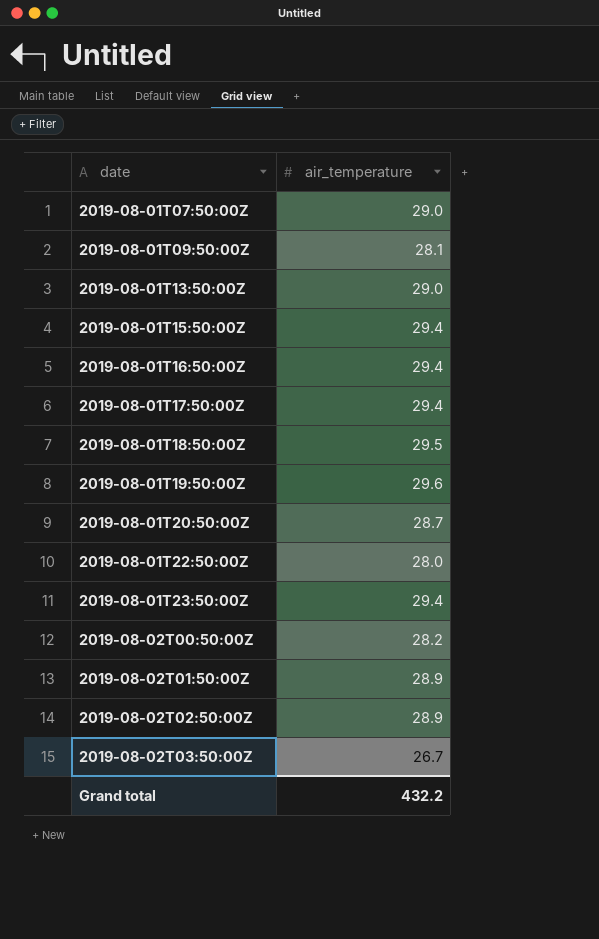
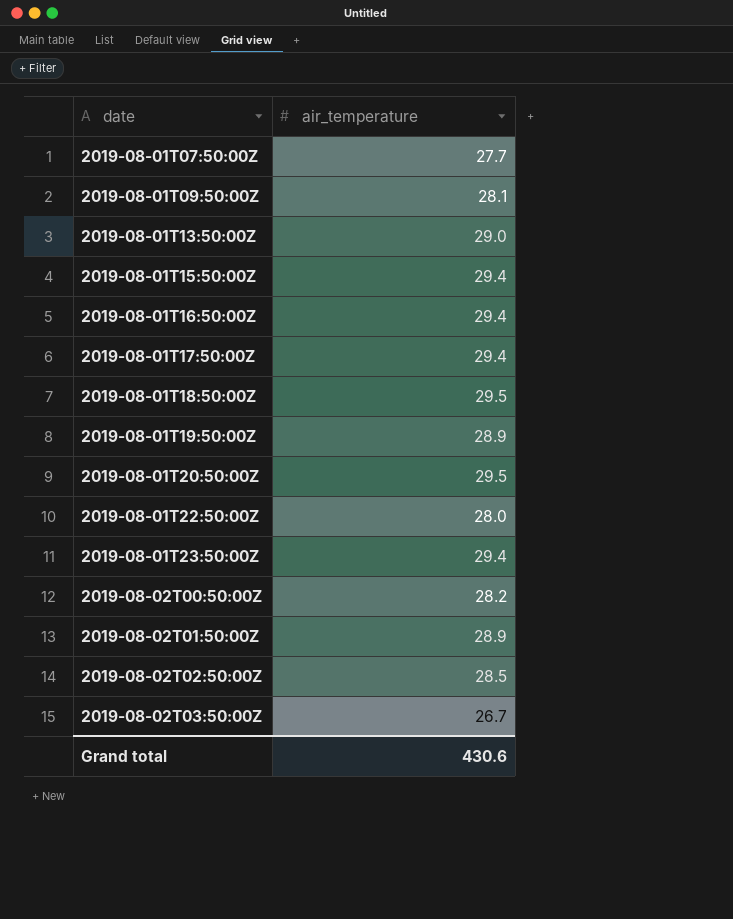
2019-08-01T07:50:00Z | air_temperature: 29.0 -> 27.7
2019-08-01T19:50:00Z | air_temperature: 29.6 -> 28.9
2019-08-01T20:50:00Z | air_temperature: 28.7 -> 29.5
2019-08-02T02:50:00Z | air_temperature: 28.9 -> 28.5
Grand total | air_temperature: 432.2 -> 430.6

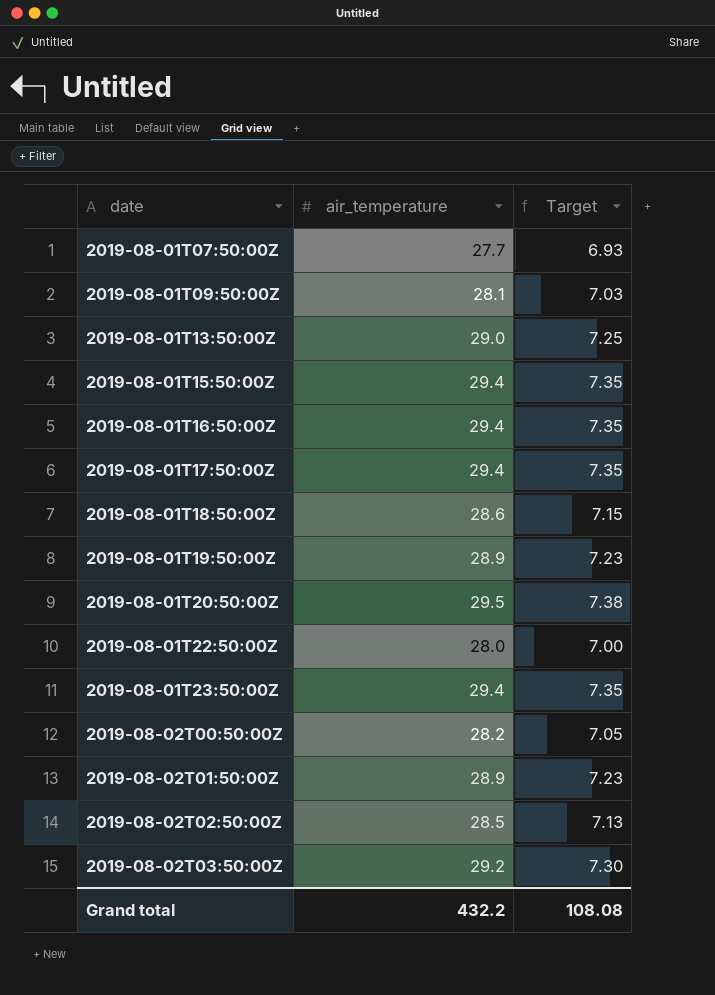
column Target | formula: none -> [air_temperature] * 0.25
2019-08-01T18:50:00Z | air_temperature: 29.5 -> 28.6
2019-08-02T03:50:00Z | air_temperature: 26.7 -> 29.2
Grand total | air_temperature: 430.6 -> 432.2

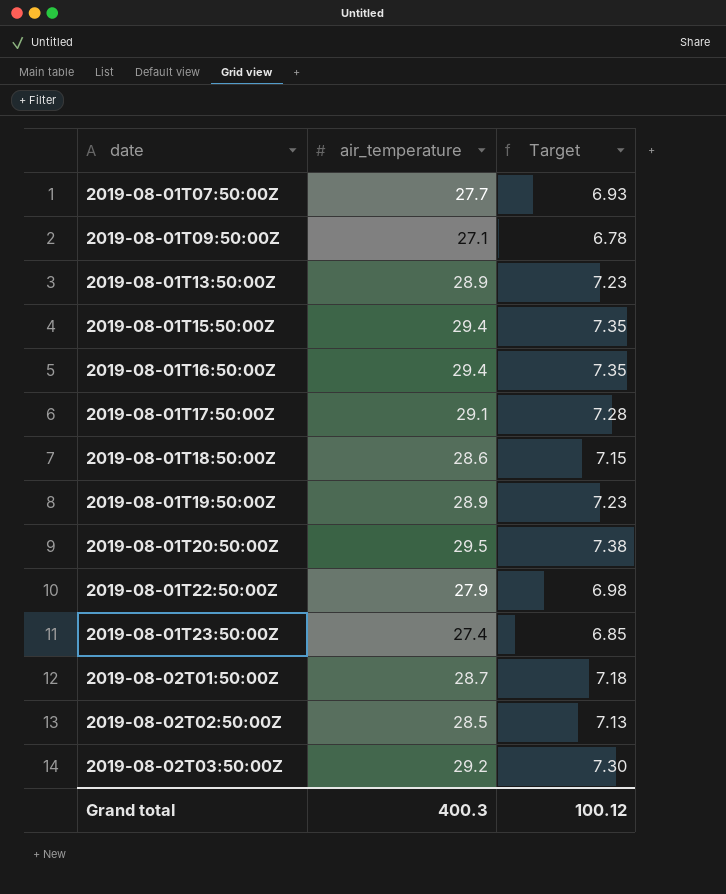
row 2019-08-02T00:50:00Z: 28.2 | 7.05 -> none
2019-08-01T09:50:00Z | air_temperature: 28.1 -> 27.1
2019-08-01T09:50:00Z | Target: 7.03 -> 6.78
2019-08-01T13:50:00Z | air_temperature: 29.0 -> 28.9
2019-08-01T13:50:00Z | Target: 7.25 -> 7.23
2019-08-01T17:50:00Z | air_temperature: 29.4 -> 29.1
2019-08-01T17:50:00Z | Target: 7.35 -> 7.28
2019-08-01T22:50:00Z | air_temperature: 28.0 -> 27.9
2019-08-01T22:50:00Z | Target: 7.00 -> 6.98
2019-08-01T23:50:00Z | air_temperature: 29.4 -> 27.4
2019-08-01T23:50:00Z | Target: 7.35 -> 6.85
2019-08-02T01:50:00Z | air_temperature: 28.9 -> 28.7
2019-08-02T01:50:00Z | Target: 7.23 -> 7.18
Grand total | air_temperature: 432.2 -> 400.3
Grand total | Target: 108.08 -> 100.12

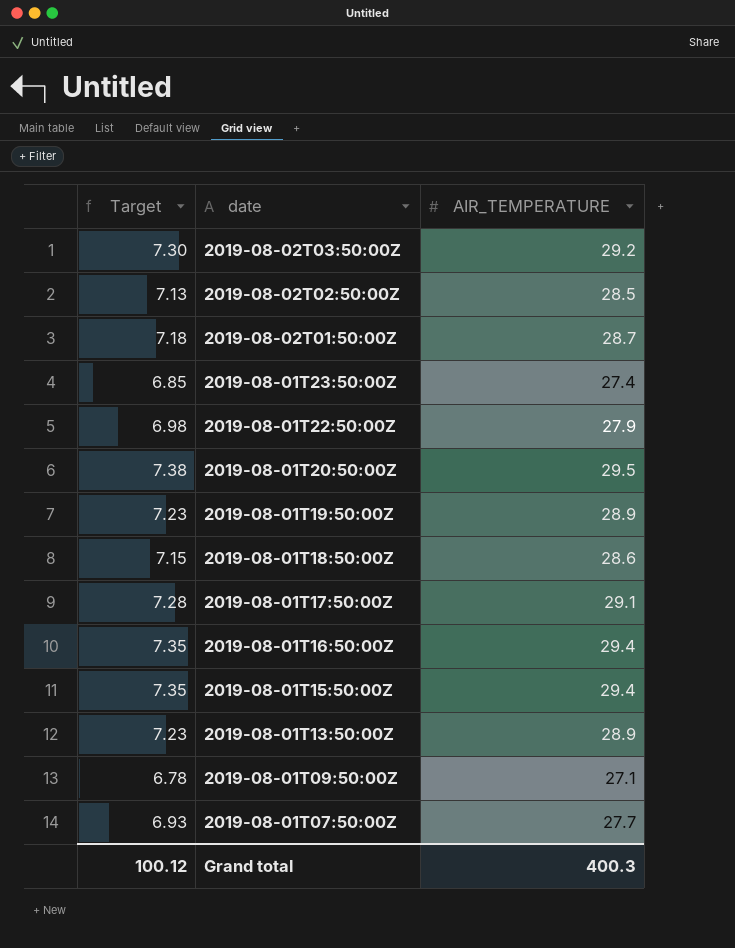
row order: date ascending -> date descending
column Target | position: 3 -> 1
column name: air_temperature -> AIR_TEMPERATURE

